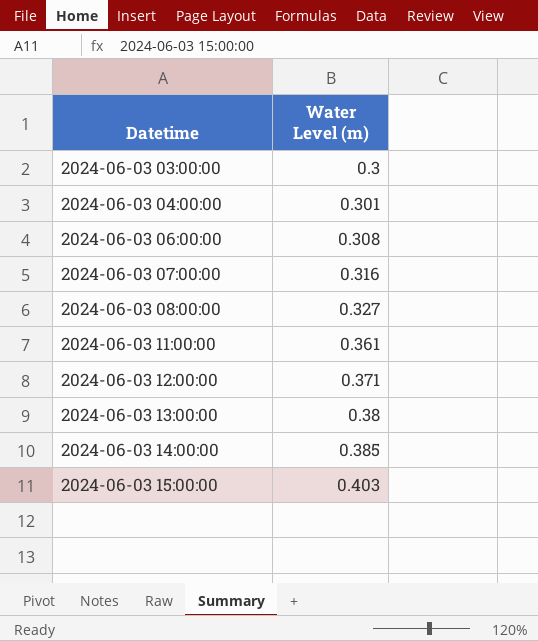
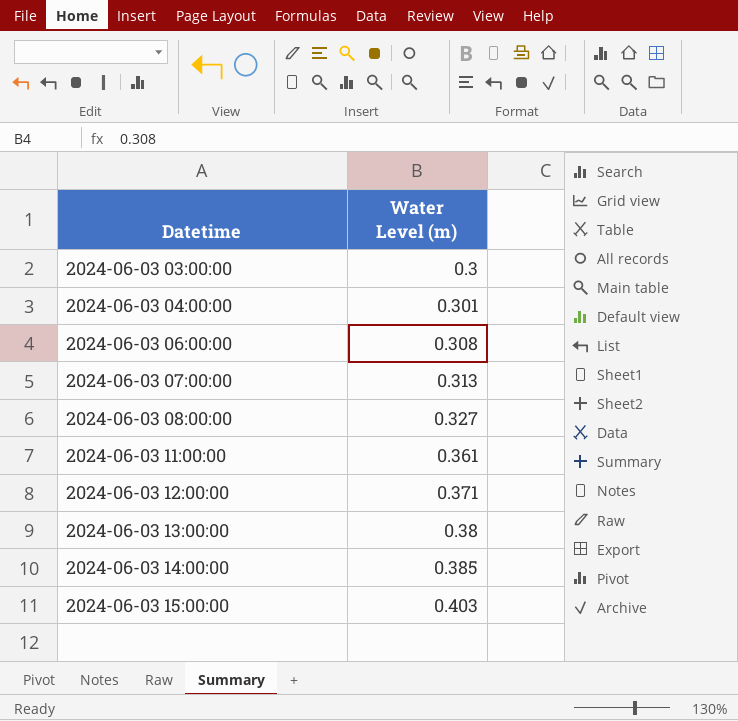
2024-06-03 07:00:00 | Water Level (m): 0.316 -> 0.313

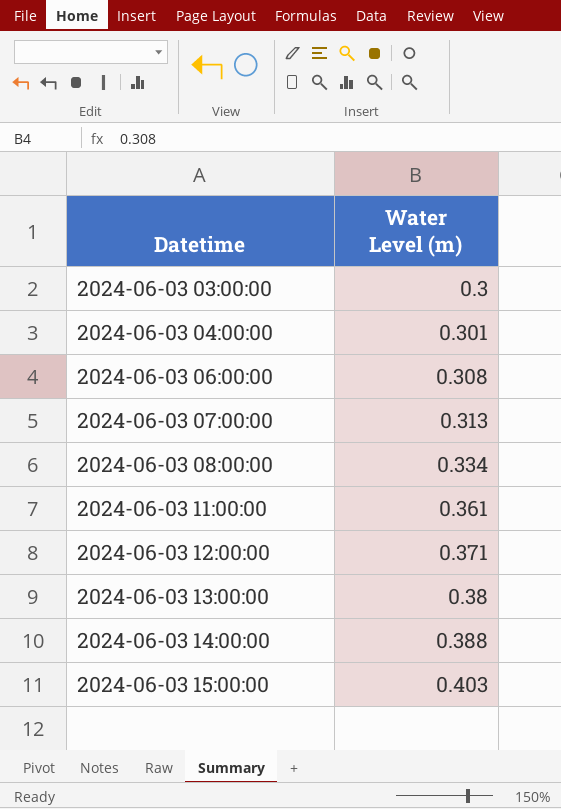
2024-06-03 08:00:00 | Water Level (m): 0.327 -> 0.334
2024-06-03 14:00:00 | Water Level (m): 0.385 -> 0.388

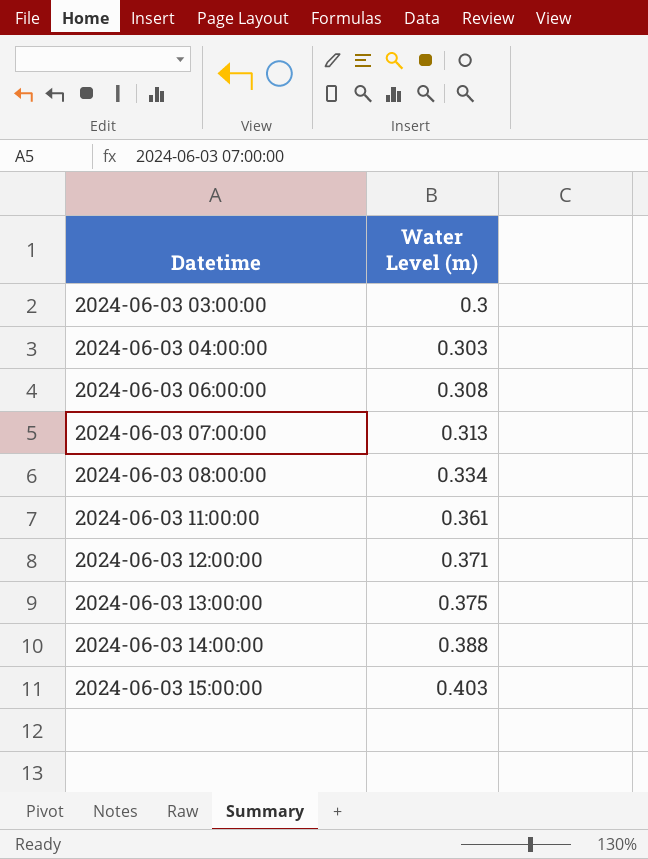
2024-06-03 04:00:00 | Water Level (m): 0.301 -> 0.303
2024-06-03 13:00:00 | Water Level (m): 0.38 -> 0.375

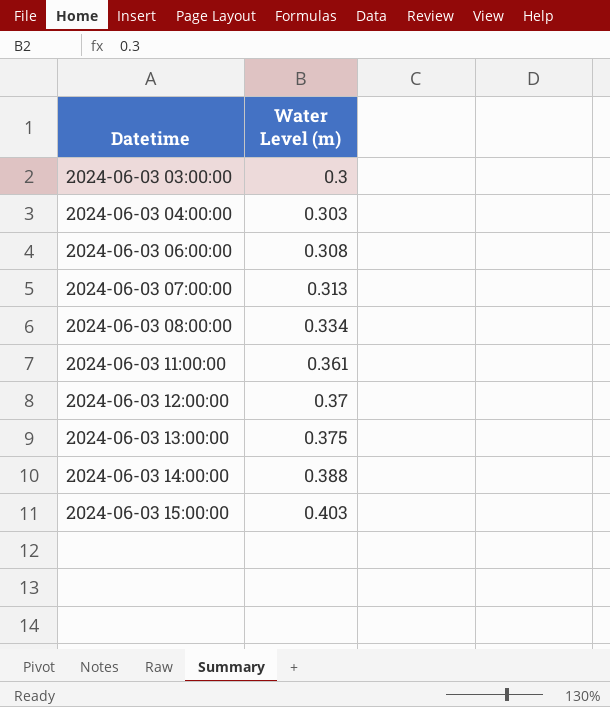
2024-06-03 12:00:00 | Water Level (m): 0.371 -> 0.37

